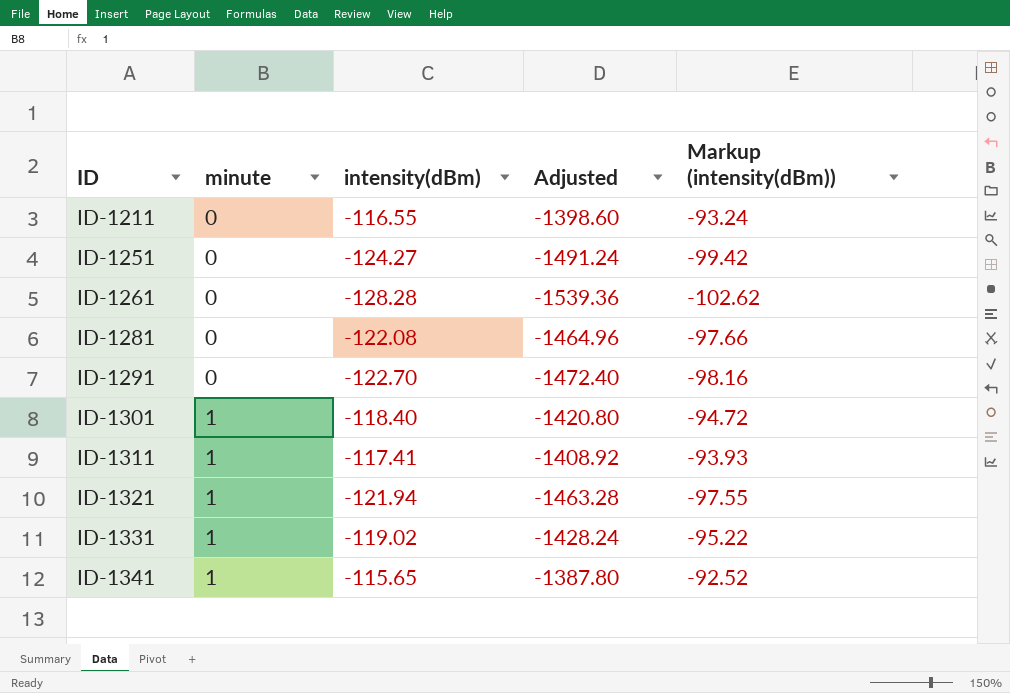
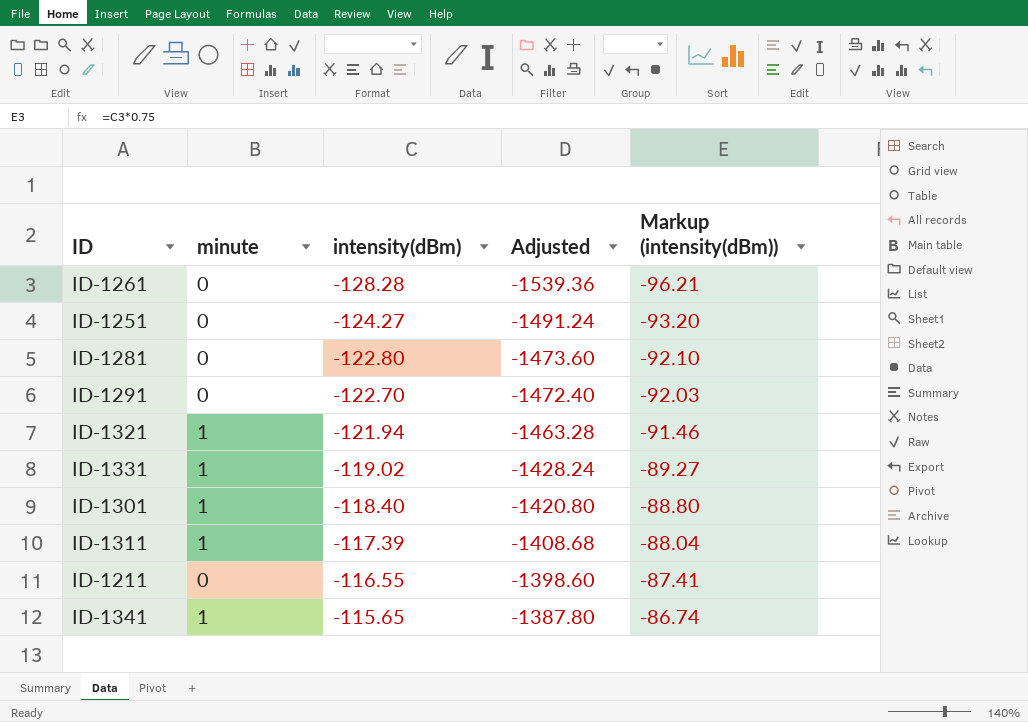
row order: ID ascending -> intensity(dBm) ascending
column Markup (intensity(dBm)) | formula: [intensity(dBm)] * 0.8 -> [intensity(dBm)] * 0.75
ID-1281 | intensity(dBm): -122.08 -> -122.80
ID-1281 | Adjusted: -1464.96 -> -1473.60
ID-1311 | intensity(dBm): -117.41 -> -117.39
ID-1311 | Adjusted: -1408.92 -> -1408.68

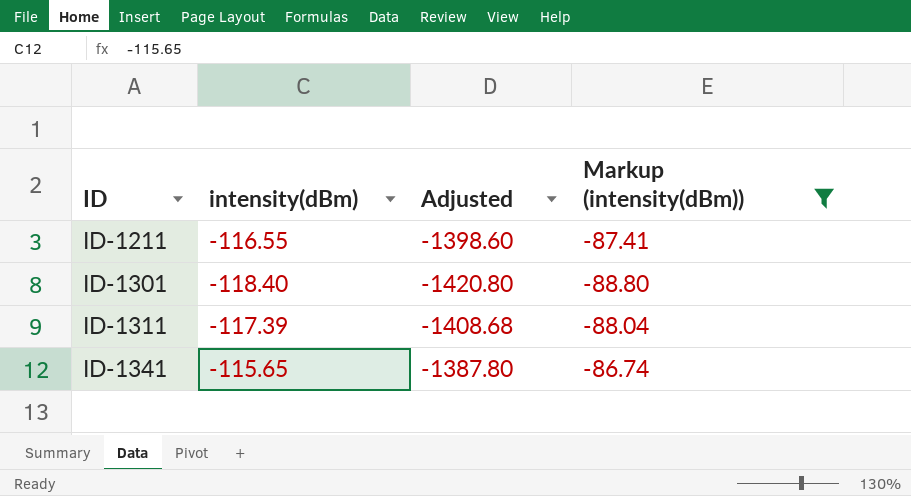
filter: none -> Markup (intensity(dBm)) >= -88.80
row order: intensity(dBm) ascending -> ID ascending
column minute | position: 2 -> none

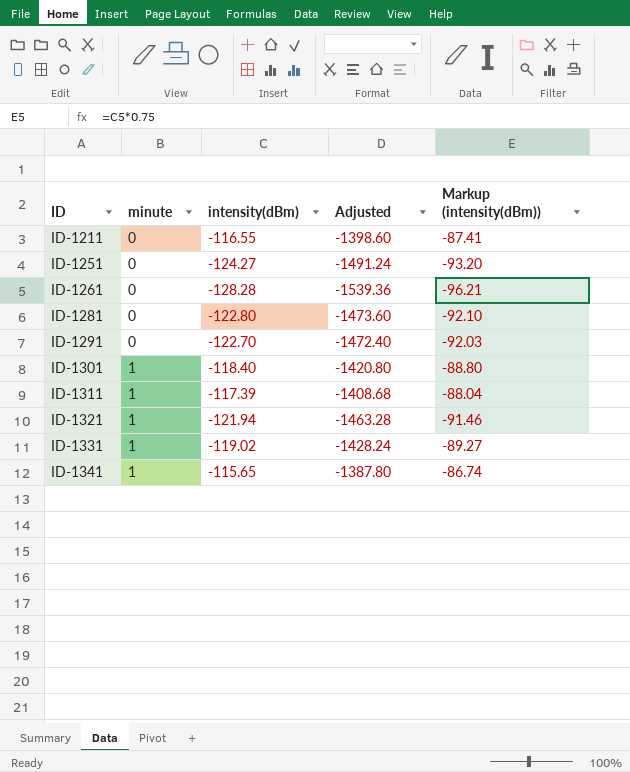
filter: Markup (intensity(dBm)) >= -88.80 -> none
column minute | position: none -> 2

